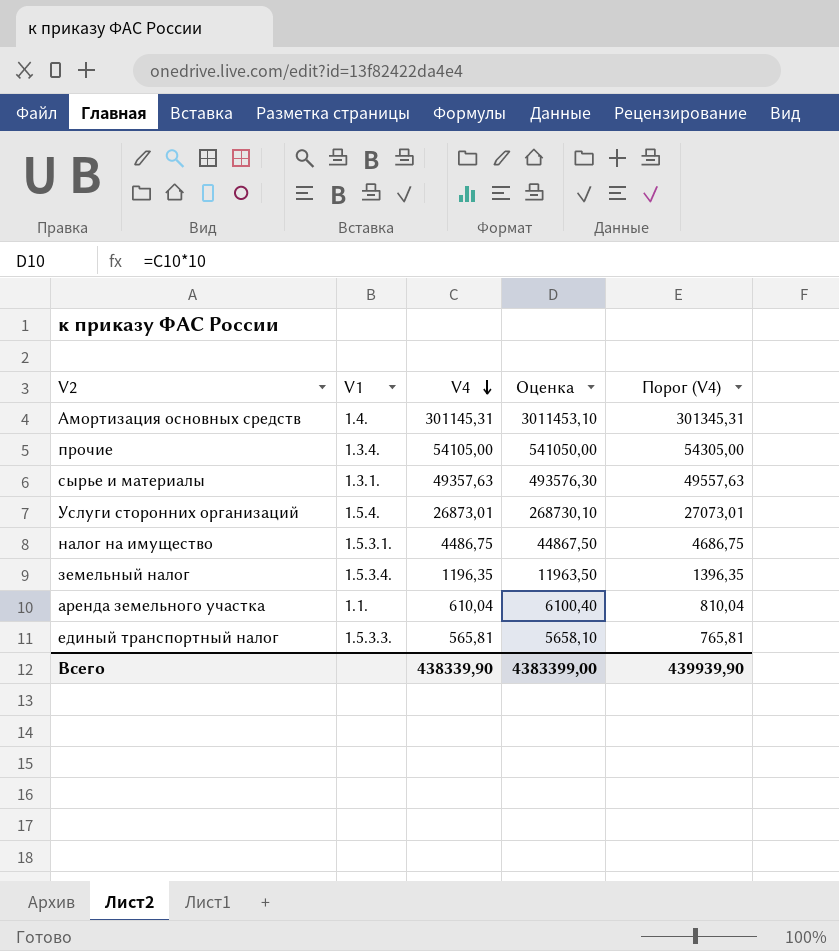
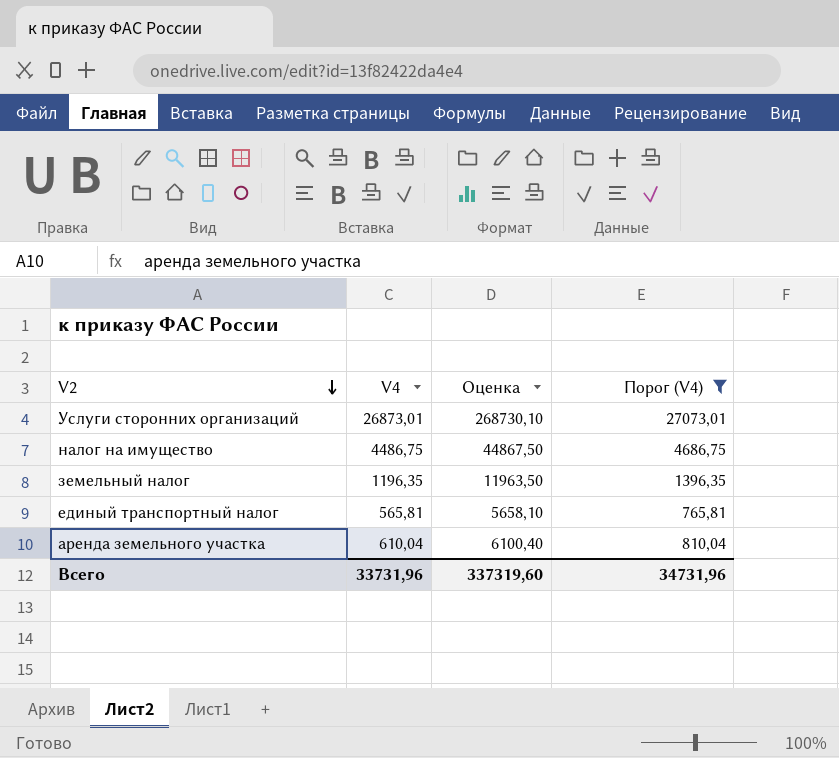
filter: none -> Порог (V4) <= 27073,01
row order: V4 descending -> V2 descending
column V1 | position: 2 -> none
Всего | V4: 438339,90 -> 33731,96
Всего | Оценка: 4383399,00 -> 337319,60
Всего | Порог (V4): 439939,90 -> 34731,96

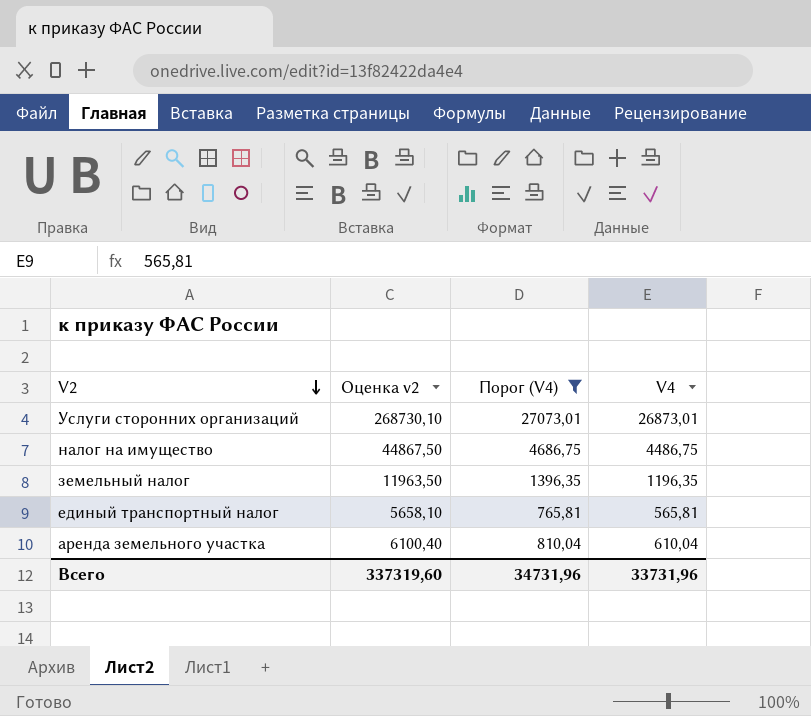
column name: Оценка -> Оценка v2
column V4 | position: 2 -> 4

